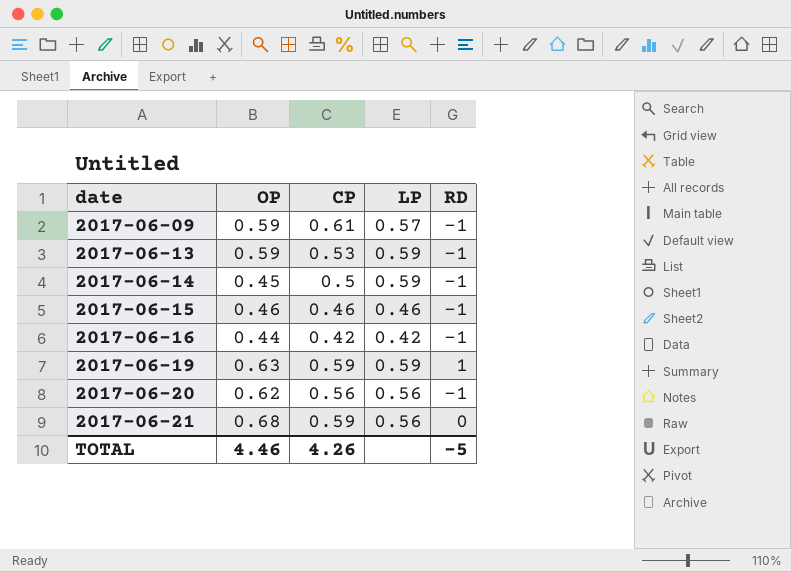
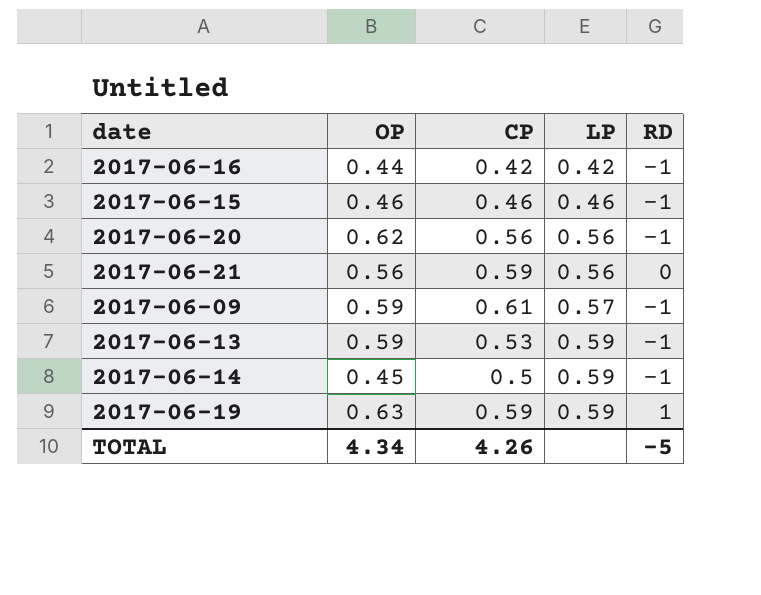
row order: date ascending -> LP ascending
2017-06-21 | OP: 0.68 -> 0.56
TOTAL | OP: 4.46 -> 4.34

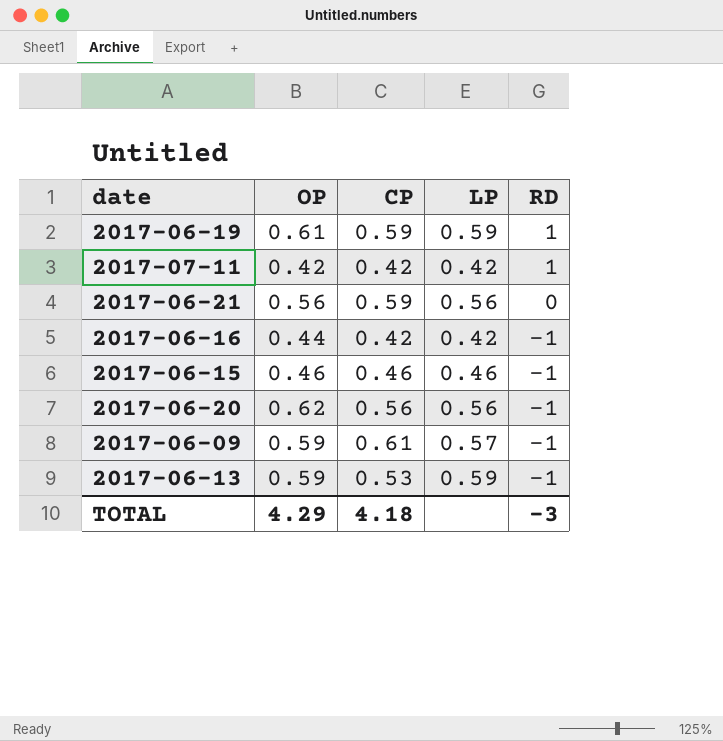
row order: LP ascending -> RD descending
row 2017-06-14: 0.45 | 0.5 | 0.59 | -1 -> none
2017-06-19 | OP: 0.63 -> 0.61
row 2017-07-11: none -> 0.42 | 0.42 | 0.42 | 1
TOTAL | OP: 4.34 -> 4.29
TOTAL | CP: 4.26 -> 4.18
TOTAL | RD: -5 -> -3

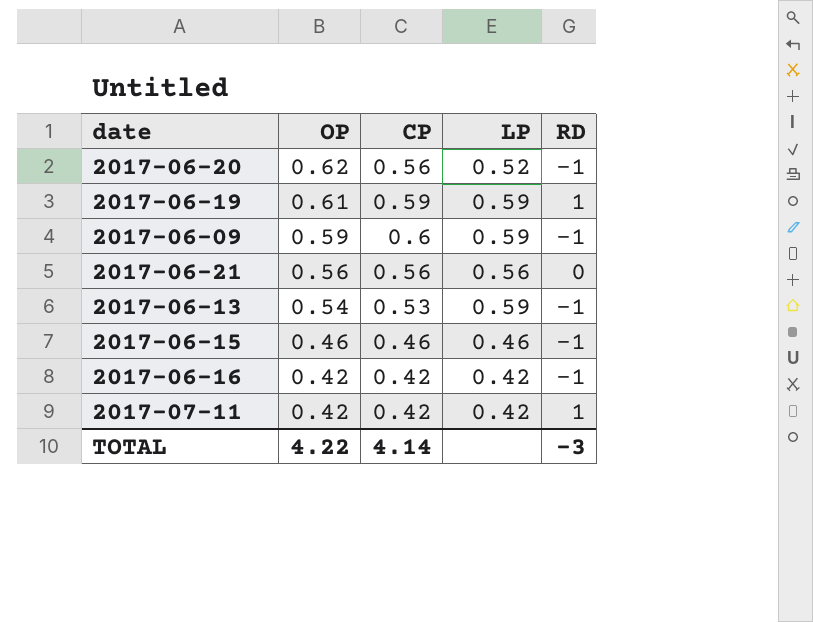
row order: RD descending -> OP descending
2017-06-20 | LP: 0.56 -> 0.52
2017-06-09 | CP: 0.61 -> 0.6
2017-06-09 | LP: 0.57 -> 0.59
2017-06-21 | CP: 0.59 -> 0.56
2017-06-13 | OP: 0.59 -> 0.54
2017-06-16 | OP: 0.44 -> 0.42
TOTAL | OP: 4.29 -> 4.22
TOTAL | CP: 4.18 -> 4.14

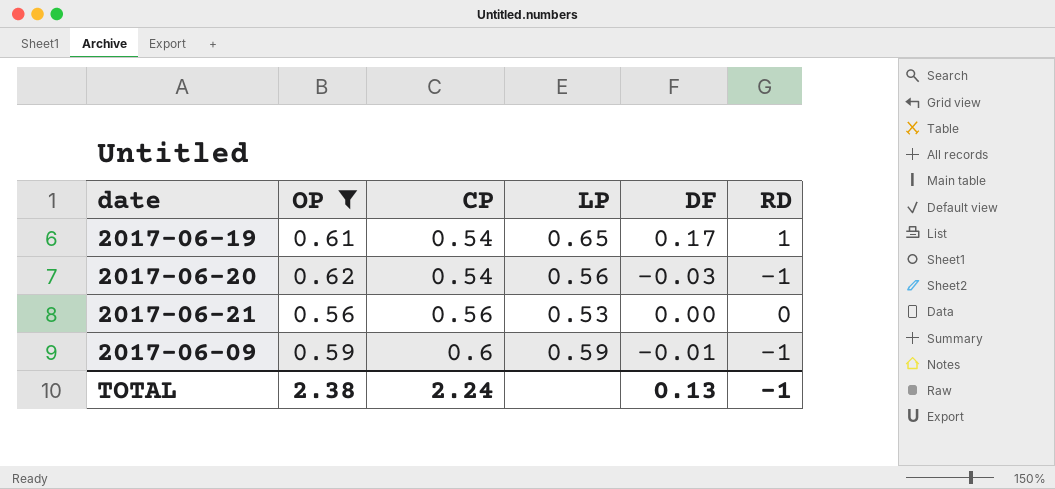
filter: none -> OP >= 0.56
row order: OP descending -> CP ascending
column DF | position: none -> 5
2017-06-19 | CP: 0.59 -> 0.54
2017-06-19 | LP: 0.59 -> 0.65
2017-06-20 | CP: 0.56 -> 0.54
2017-06-20 | LP: 0.52 -> 0.56
2017-06-21 | LP: 0.56 -> 0.53
TOTAL | OP: 4.22 -> 2.38
TOTAL | CP: 4.14 -> 2.24
TOTAL | RD: -3 -> -1

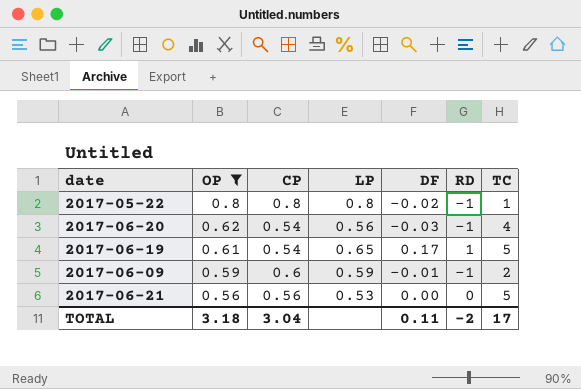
row order: CP ascending -> OP descending
column TC | position: none -> 7
row 2017-05-22: none -> 0.8 | 0.8 | 0.8 | -0.02 | -1 | 1
TOTAL | OP: 2.38 -> 3.18
TOTAL | CP: 2.24 -> 3.04
TOTAL | DF: 0.13 -> 0.11
TOTAL | RD: -1 -> -2

